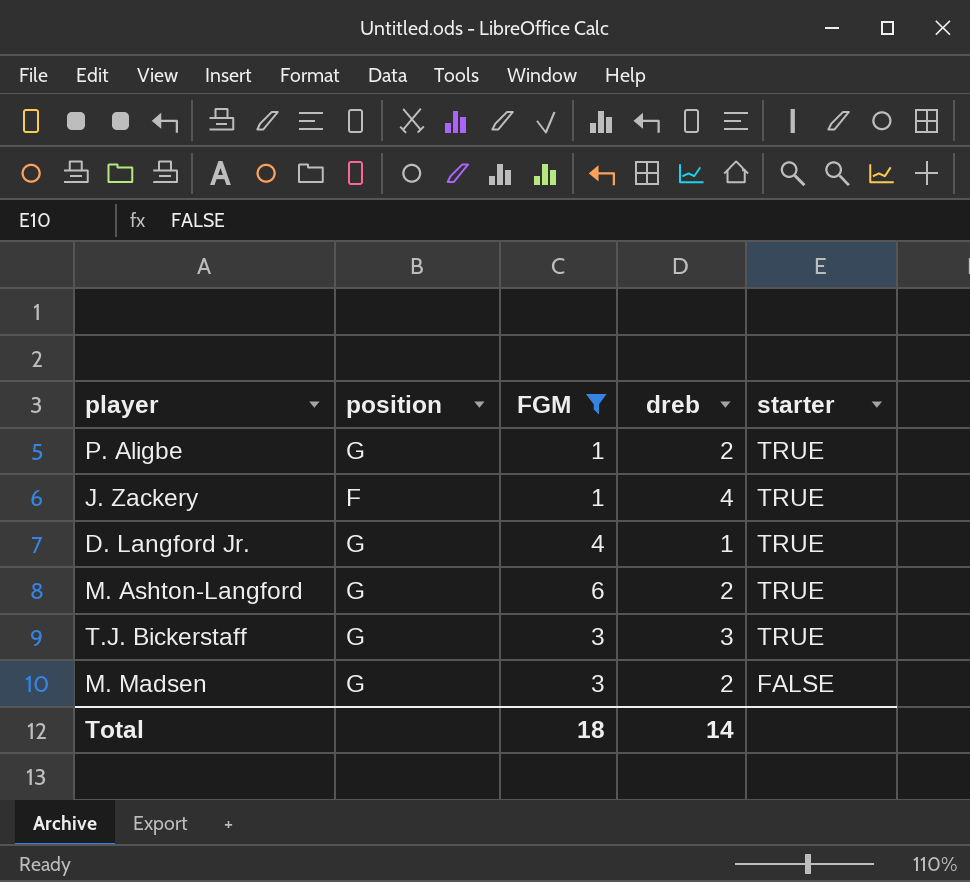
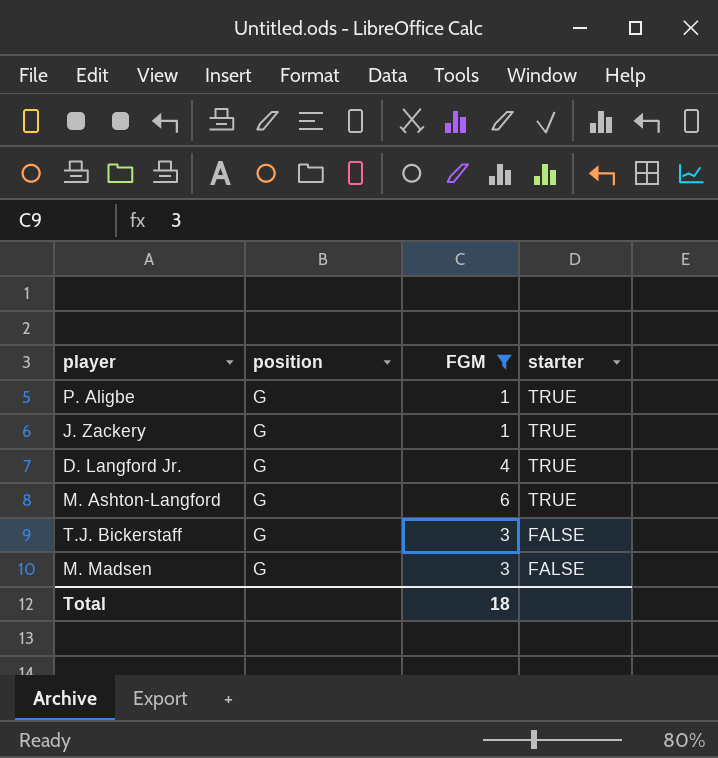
column dreb | position: 4 -> none
J. Zackery | position: F -> G
T.J. Bickerstaff | starter: TRUE -> FALSE

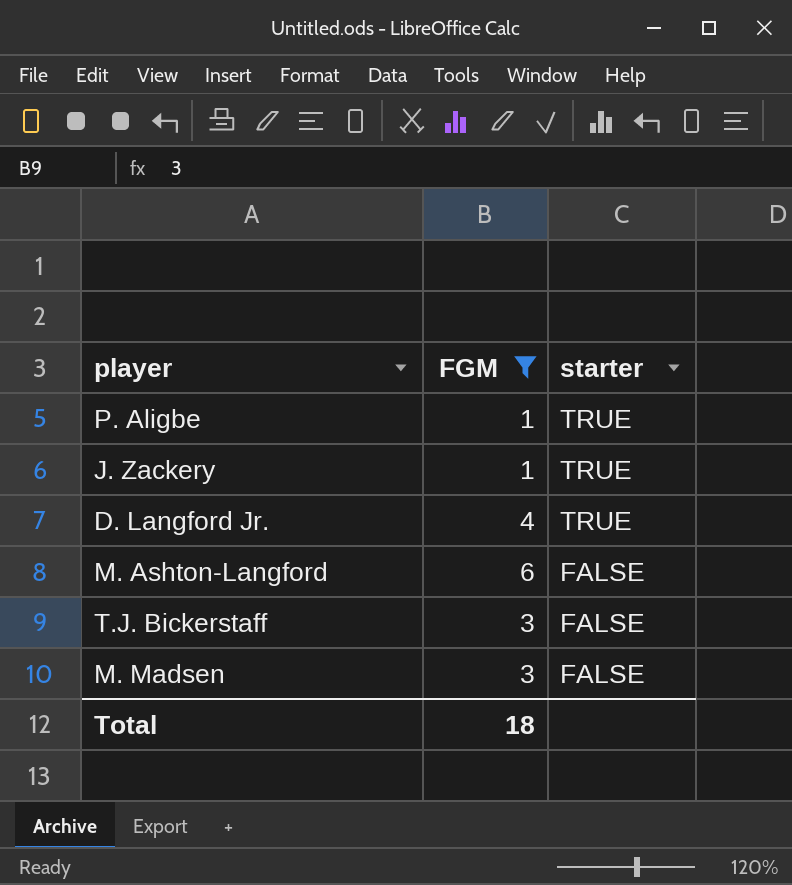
column position | position: 2 -> none
M. Ashton-Langford | starter: TRUE -> FALSE

